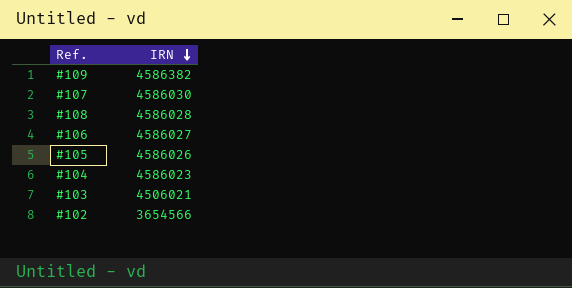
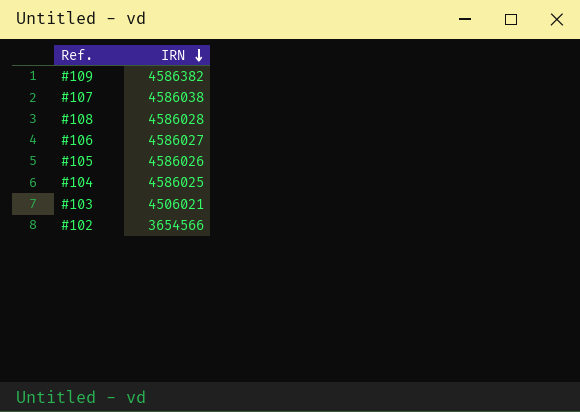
#107 | IRN: 4586030 -> 4586038
#104 | IRN: 4586023 -> 4586025

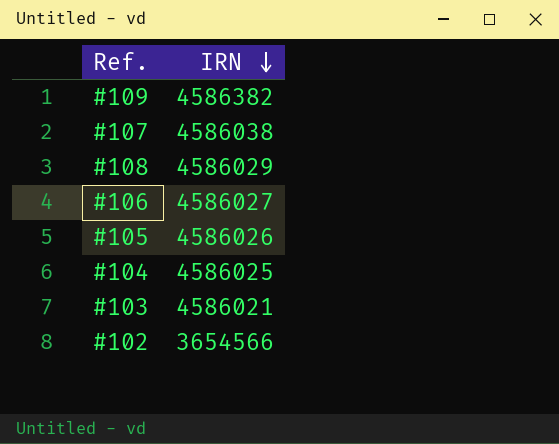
#108 | IRN: 4586028 -> 4586029
#103 | IRN: 4506021 -> 4586021

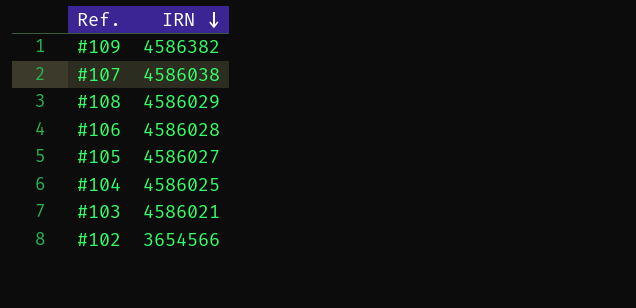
#106 | IRN: 4586027 -> 4586028
#105 | IRN: 4586026 -> 4586027

